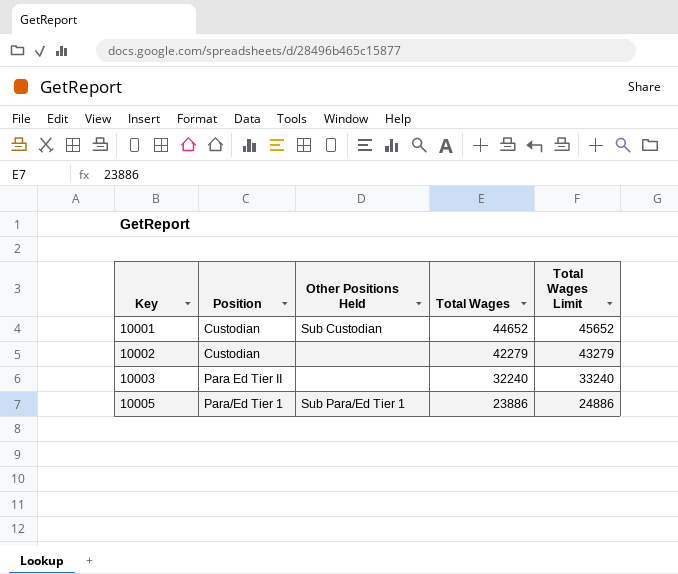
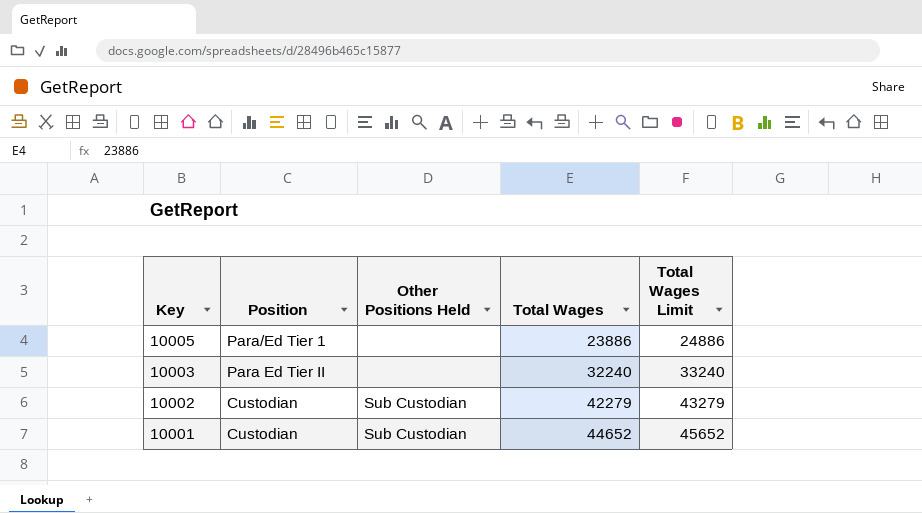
row order: Key ascending -> Key descending
10005 | Other Positions Held: Sub Para/Ed Tier 1 -> none
10002 | Other Positions Held: none -> Sub Custodian

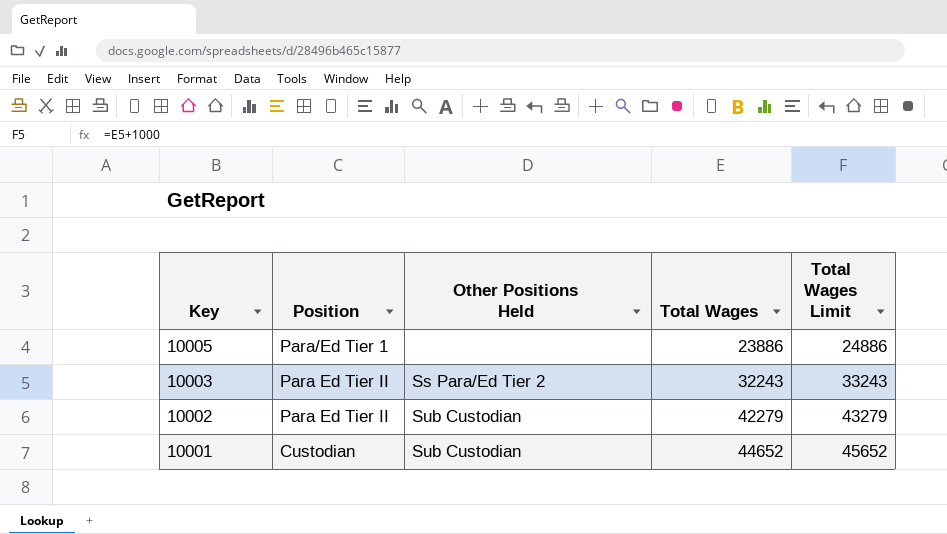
10003 | Other Positions Held: none -> Ss Para/Ed Tier 2
10003 | Total Wages: 32240 -> 32243
10003 | Total Wages Limit: 33240 -> 33243
10002 | Position: Custodian -> Para Ed Tier II

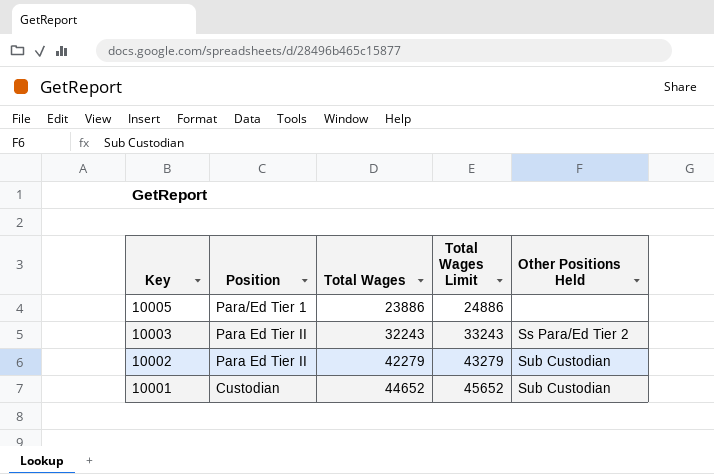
column Other Positions Held | position: 3 -> 5

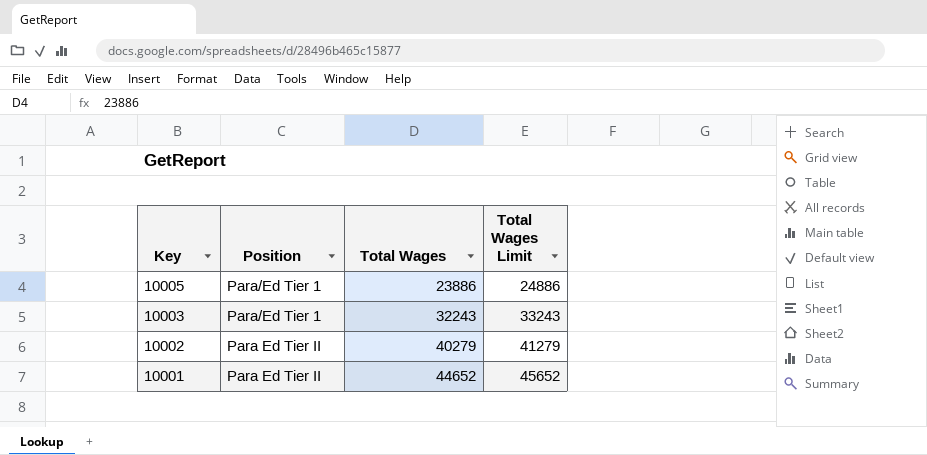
column Other Positions Held | position: 5 -> none
10003 | Position: Para Ed Tier II -> Para/Ed Tier 1
10002 | Total Wages: 42279 -> 40279
10002 | Total Wages Limit: 43279 -> 41279
10001 | Position: Custodian -> Para Ed Tier II

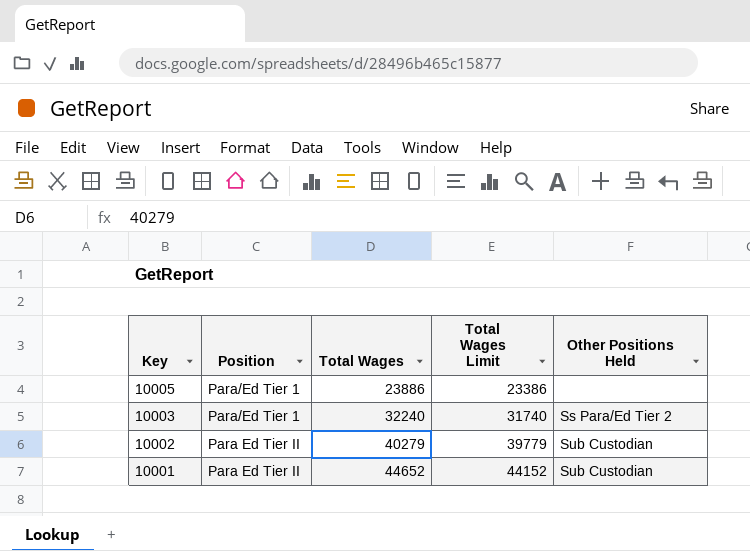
column Total Wages Limit | formula: [Total Wages] + 1000 -> [Total Wages] - 500
column Other Positions Held | position: none -> 5
10003 | Total Wages: 32243 -> 32240

